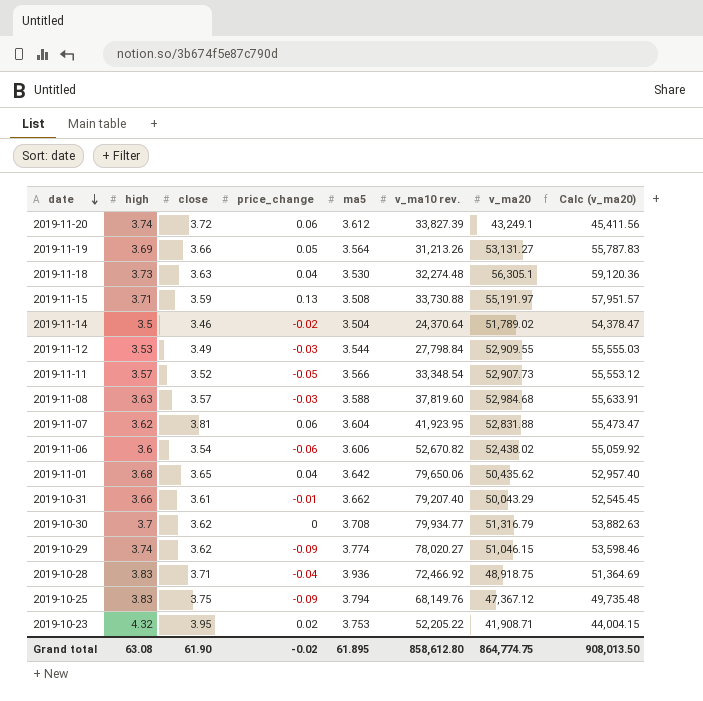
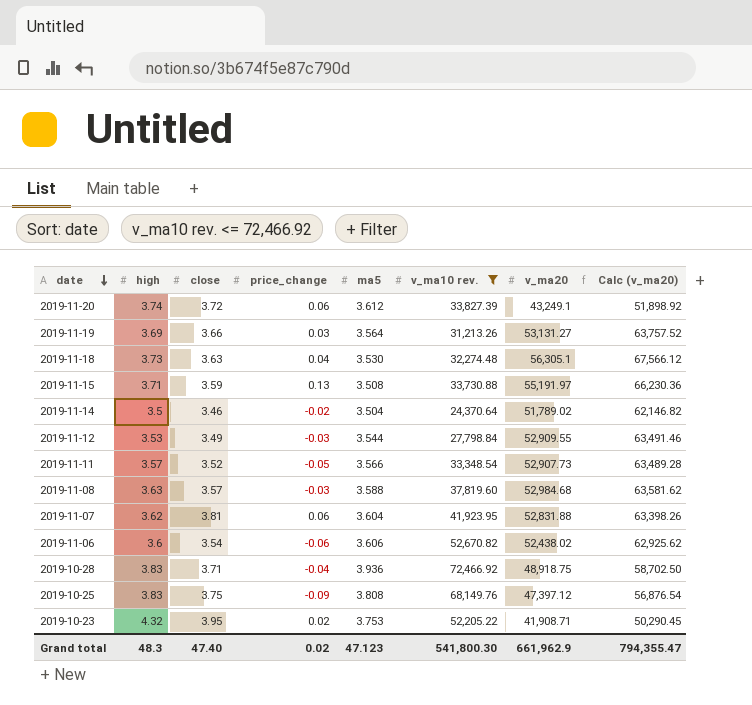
filter: none -> v_ma10 rev. <= 72,466.92
column Calc (v_ma20) | formula: [v_ma20] * 1.05 -> [v_ma20] * 1.2
2019-11-19 | price_change: 0.05 -> 0.03
2019-10-25 | ma5: 3.794 -> 3.808
2019-10-25 | v_ma20: 47,367.12 -> 47,397.12
Grand total | high: 63.08 -> 48.3
Grand total | close: 61.90 -> 47.40
Grand total | price_change: -0.02 -> 0.02
Grand total | ma5: 61.895 -> 47.123
Grand total | v_ma10 rev.: 858,612.80 -> 541,800.30
Grand total | v_ma20: 864,774.75 -> 661,962.9
Grand total | Calc (v_ma20): 908,013.50 -> 794,355.47

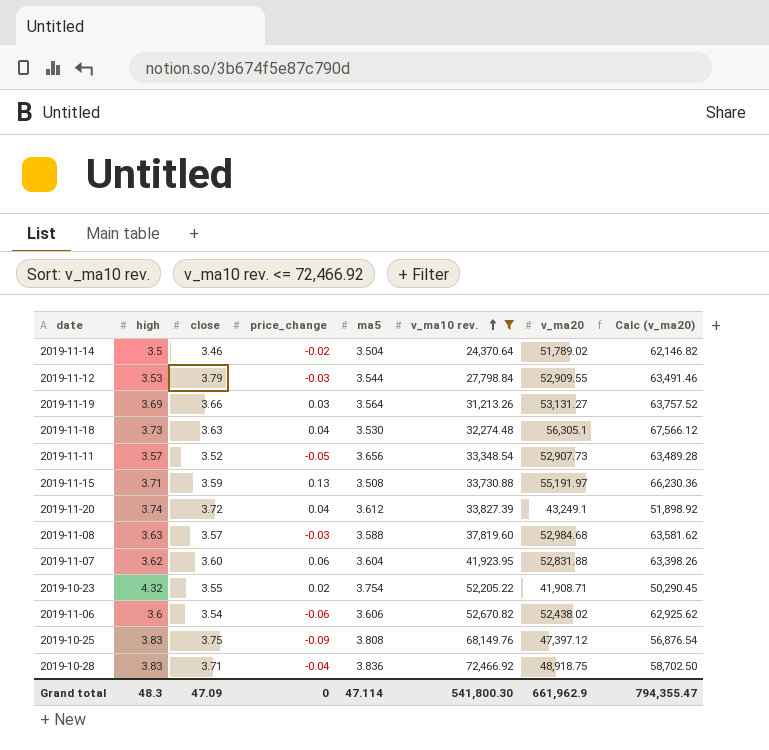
row order: date descending -> v_ma10 rev. ascending
2019-11-12 | close: 3.49 -> 3.79
2019-11-11 | ma5: 3.566 -> 3.656
2019-11-20 | price_change: 0.06 -> 0.04
2019-11-07 | close: 3.81 -> 3.60
2019-10-23 | close: 3.95 -> 3.55
2019-10-23 | ma5: 3.753 -> 3.754
2019-10-28 | ma5: 3.936 -> 3.836
Grand total | close: 47.40 -> 47.09
Grand total | price_change: 0.02 -> 0
Grand total | ma5: 47.123 -> 47.114

